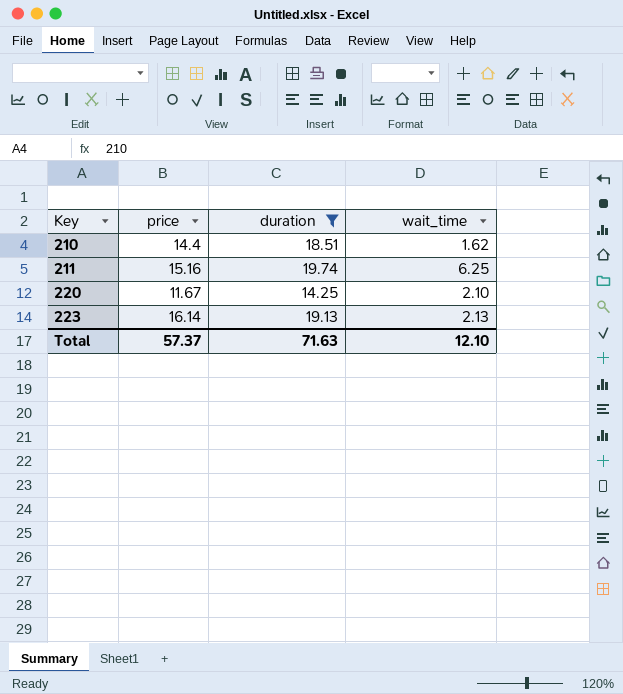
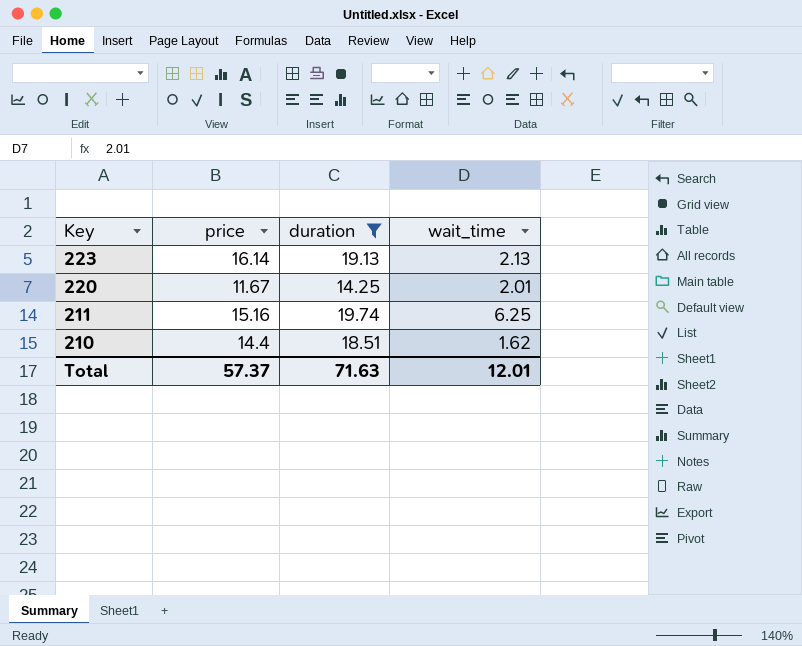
row order: Key ascending -> Key descending
220 | wait_time: 2.10 -> 2.01
Total | wait_time: 12.10 -> 12.01

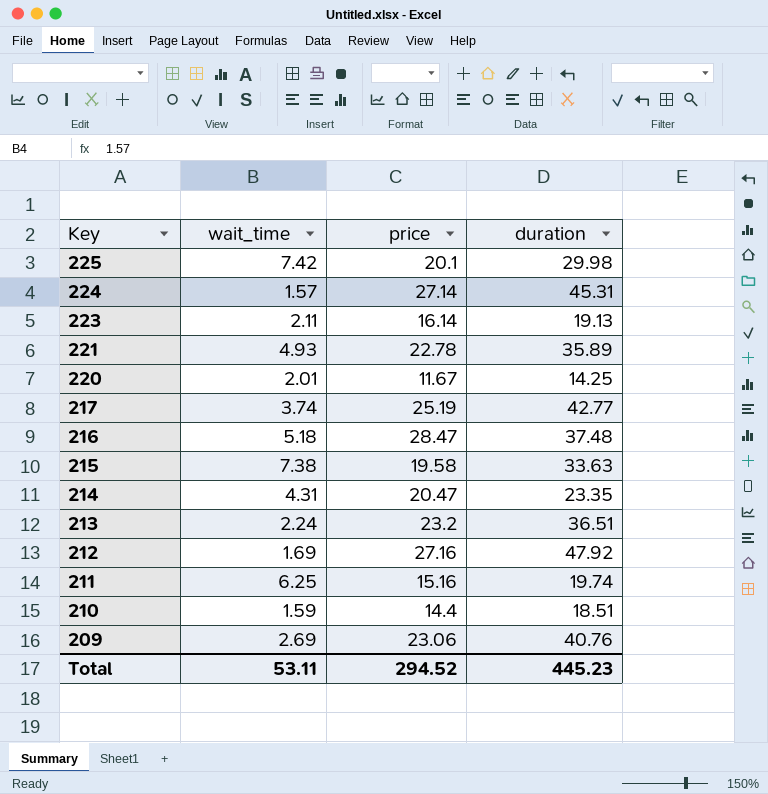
filter: duration <= 19.74 -> none
column wait_time | position: 4 -> 2
223 | wait_time: 2.13 -> 2.11
210 | wait_time: 1.62 -> 1.59
Total | wait_time: 12.01 -> 53.11
Total | price: 57.37 -> 294.52
Total | duration: 71.63 -> 445.23

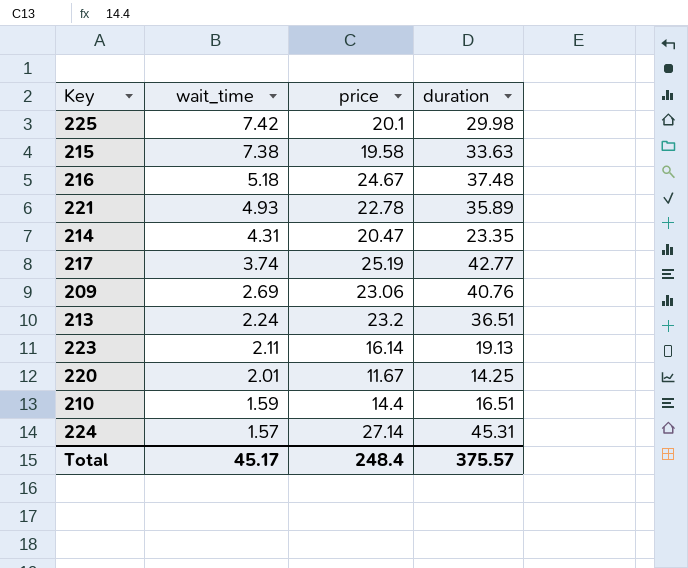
row order: Key descending -> wait_time descending
row 212: 1.69 | 27.16 | 47.92 -> none
row 211: 6.25 | 15.16 | 19.74 -> none
216 | price: 28.47 -> 24.67
210 | duration: 18.51 -> 16.51
Total | wait_time: 53.11 -> 45.17
Total | price: 294.52 -> 248.4
Total | duration: 445.23 -> 375.57

